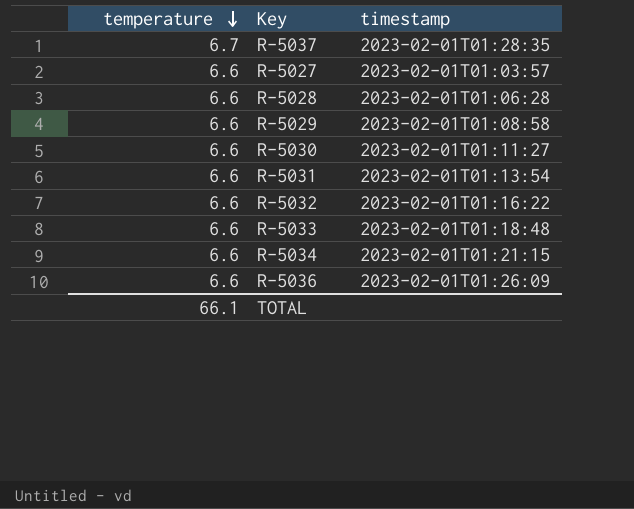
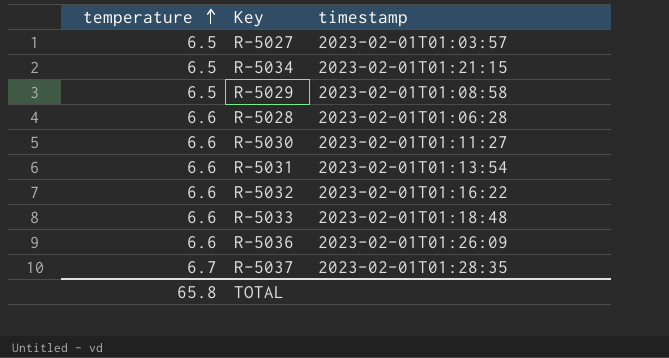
row order: temperature descending -> temperature ascending
R-5027 | temperature: 6.6 -> 6.5
R-5034 | temperature: 6.6 -> 6.5
R-5029 | temperature: 6.6 -> 6.5
TOTAL | temperature: 66.1 -> 65.8

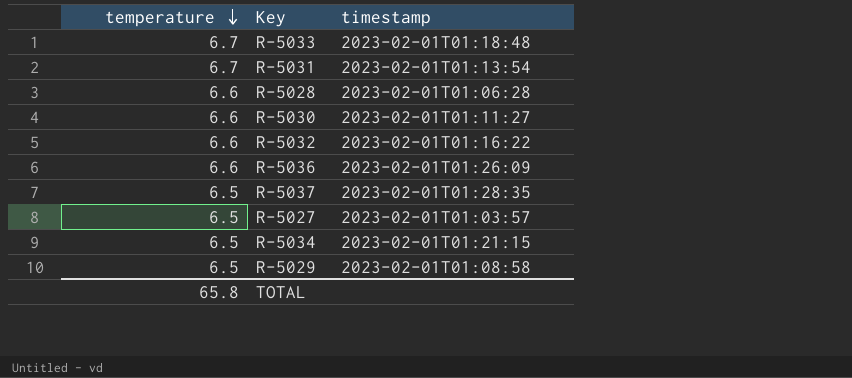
row order: temperature ascending -> temperature descending
R-5033 | temperature: 6.6 -> 6.7
R-5031 | temperature: 6.6 -> 6.7
R-5037 | temperature: 6.7 -> 6.5

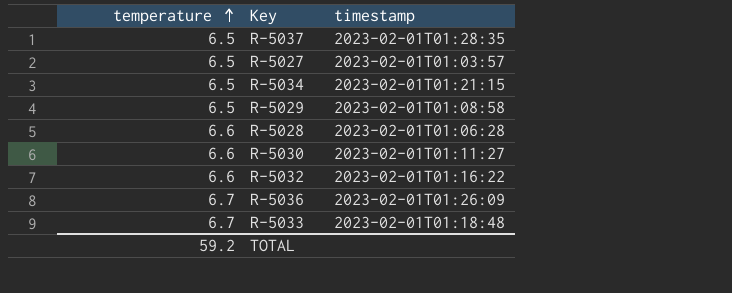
row order: temperature descending -> temperature ascending
row R-5031: 6.7 | 2023-02-01T01:13:54 -> none
R-5036 | temperature: 6.6 -> 6.7
TOTAL | temperature: 65.8 -> 59.2

